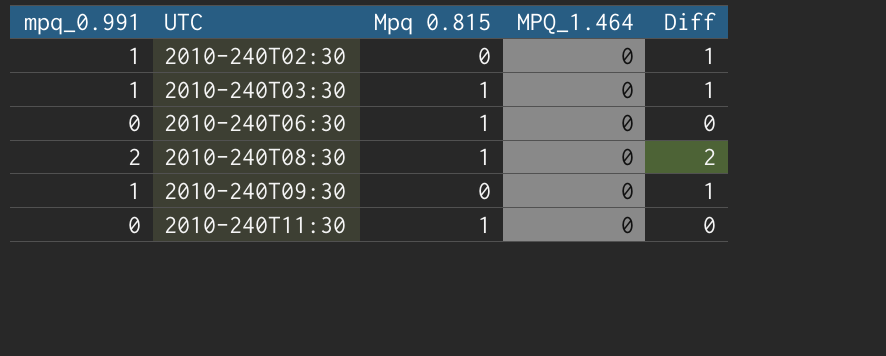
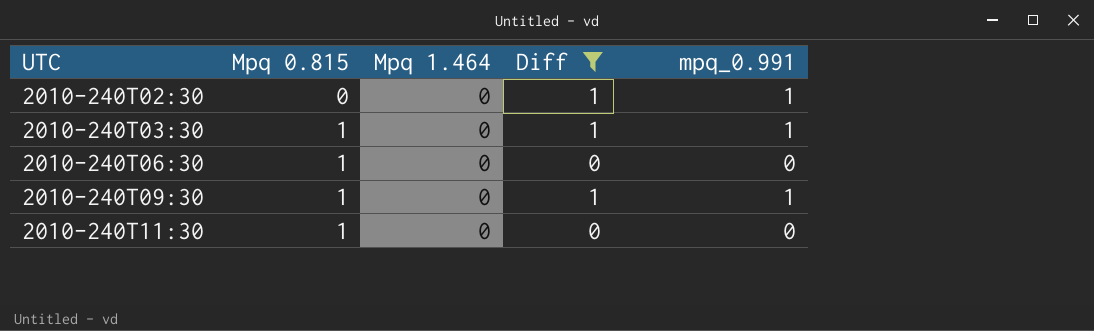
filter: none -> Diff != 2
column name: MPQ_1.464 -> Mpq 1.464
column mpq_0.991 | position: 1 -> 5
2010-240T09:30 | Mpq 0.815: 0 -> 1

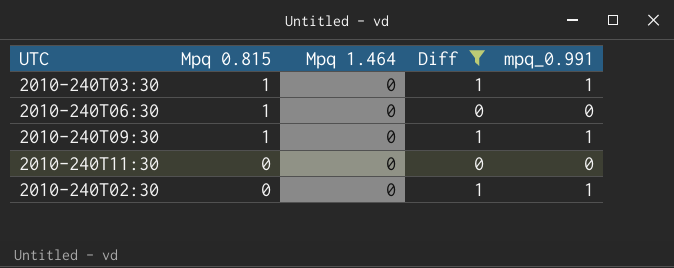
row order: UTC ascending -> Mpq 0.815 descending
2010-240T11:30 | Mpq 0.815: 1 -> 0

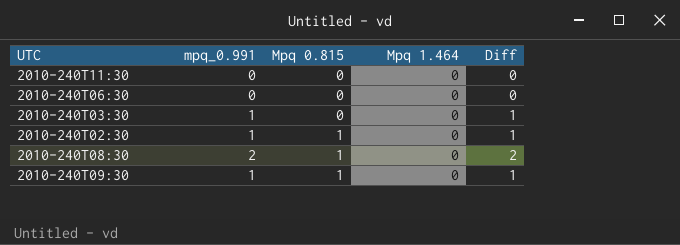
filter: Diff != 2 -> none
row order: Mpq 0.815 descending -> Mpq 0.815 ascending
column mpq_0.991 | position: 5 -> 2
2010-240T06:30 | Mpq 0.815: 1 -> 0
2010-240T03:30 | Mpq 0.815: 1 -> 0
2010-240T02:30 | Mpq 0.815: 0 -> 1

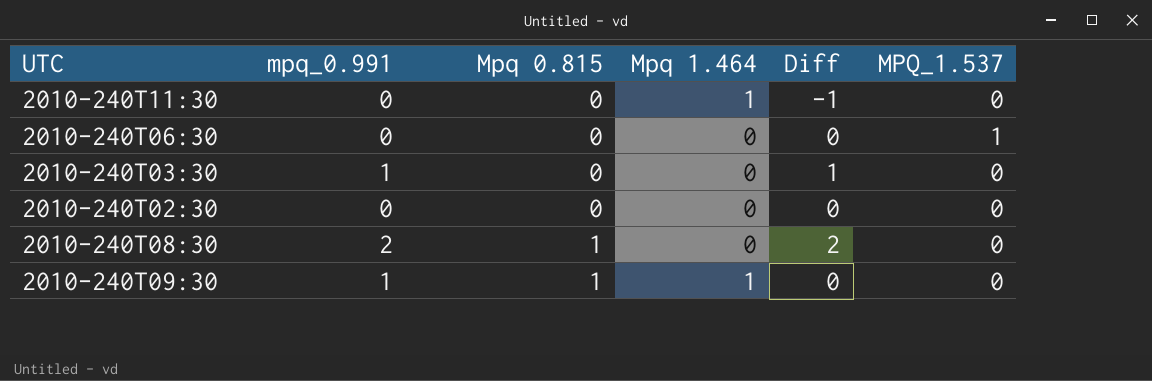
column MPQ_1.537 | position: none -> 6
2010-240T11:30 | Mpq 1.464: 0 -> 1
2010-240T11:30 | Diff: 0 -> -1
2010-240T02:30 | mpq_0.991: 1 -> 0
2010-240T02:30 | Mpq 0.815: 1 -> 0
2010-240T02:30 | Diff: 1 -> 0
2010-240T09:30 | Mpq 1.464: 0 -> 1
2010-240T09:30 | Diff: 1 -> 0

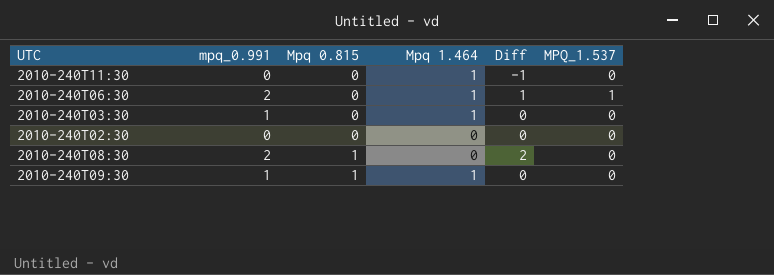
2010-240T06:30 | mpq_0.991: 0 -> 2
2010-240T06:30 | Mpq 1.464: 0 -> 1
2010-240T06:30 | Diff: 0 -> 1
2010-240T03:30 | Mpq 1.464: 0 -> 1
2010-240T03:30 | Diff: 1 -> 0

